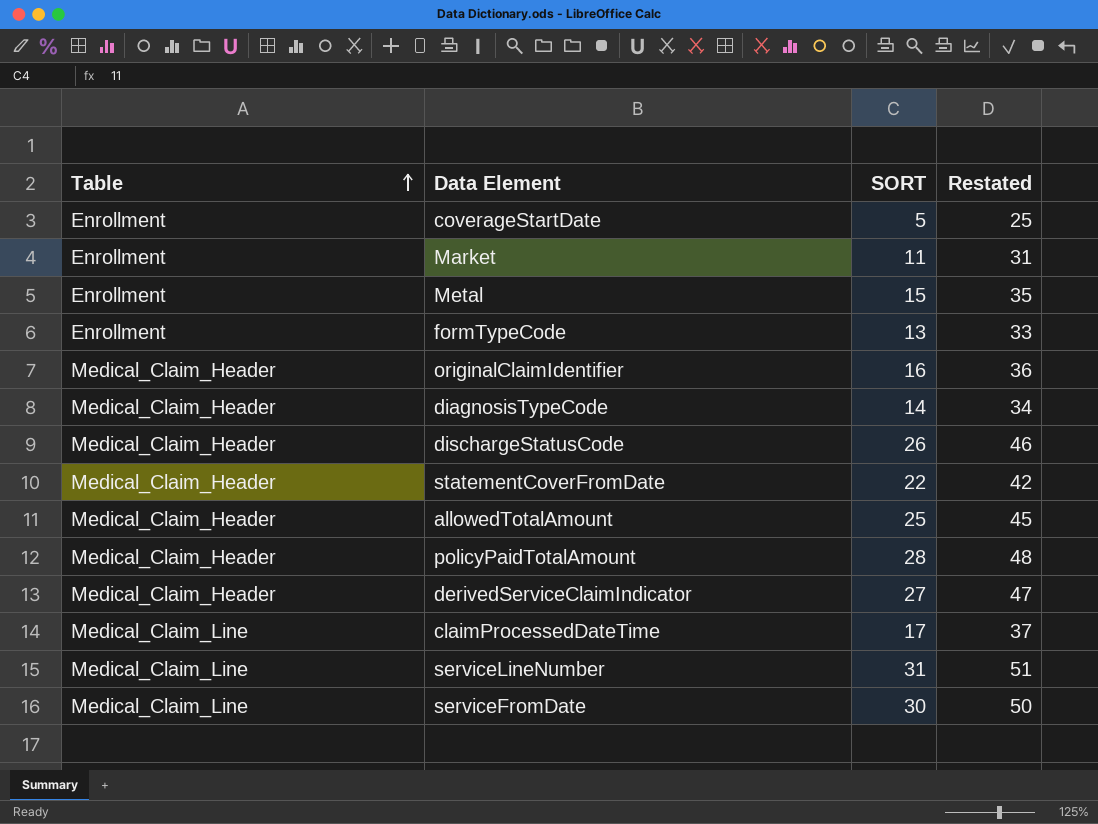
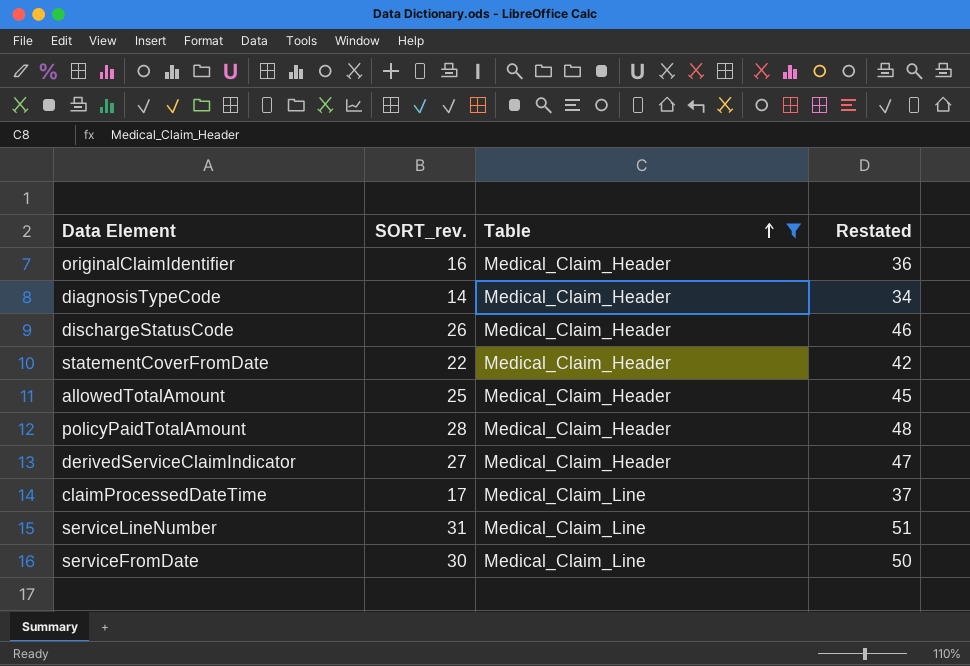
filter: none -> Table != Enrollment
column name: SORT -> SORT_rev.
column Table | position: 1 -> 3

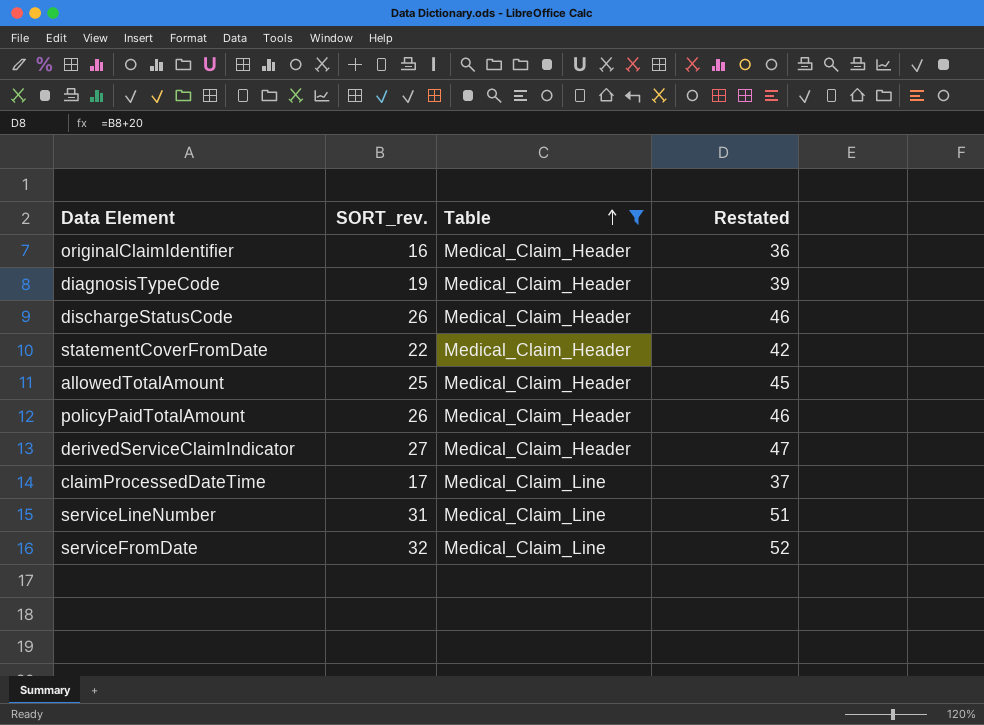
diagnosisTypeCode | SORT_rev.: 14 -> 19
diagnosisTypeCode | Restated: 34 -> 39
policyPaidTotalAmount | SORT_rev.: 28 -> 26
policyPaidTotalAmount | Restated: 48 -> 46
serviceFromDate | SORT_rev.: 30 -> 32
serviceFromDate | Restated: 50 -> 52

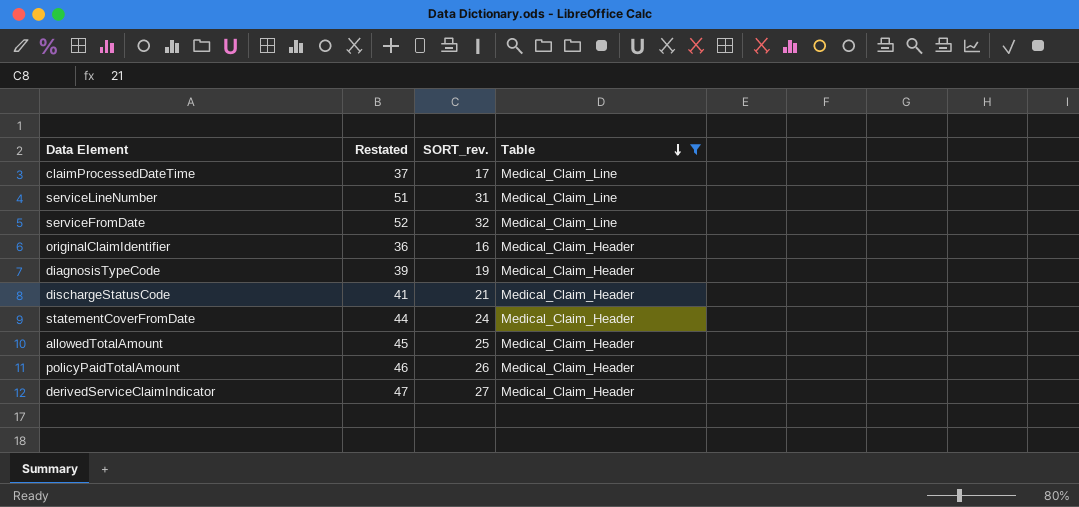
row order: Table ascending -> Table descending
column Restated | position: 4 -> 2
dischargeStatusCode | Restated: 46 -> 41
dischargeStatusCode | SORT_rev.: 26 -> 21
statementCoverFromDate | Restated: 42 -> 44
statementCoverFromDate | SORT_rev.: 22 -> 24

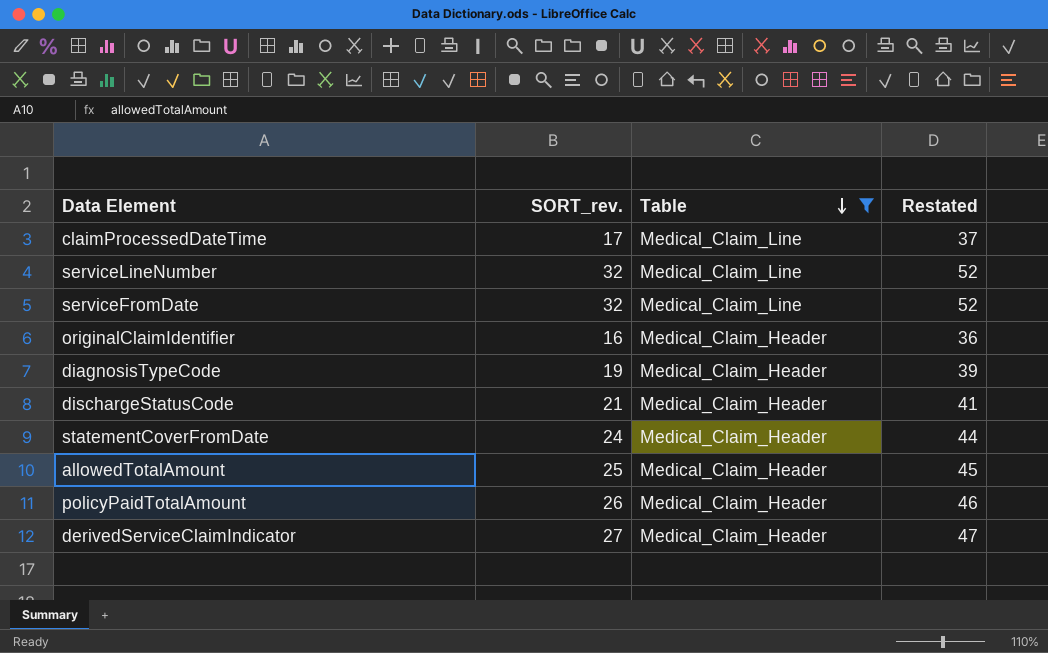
column Restated | position: 2 -> 4
serviceLineNumber | SORT_rev.: 31 -> 32
serviceLineNumber | Restated: 51 -> 52

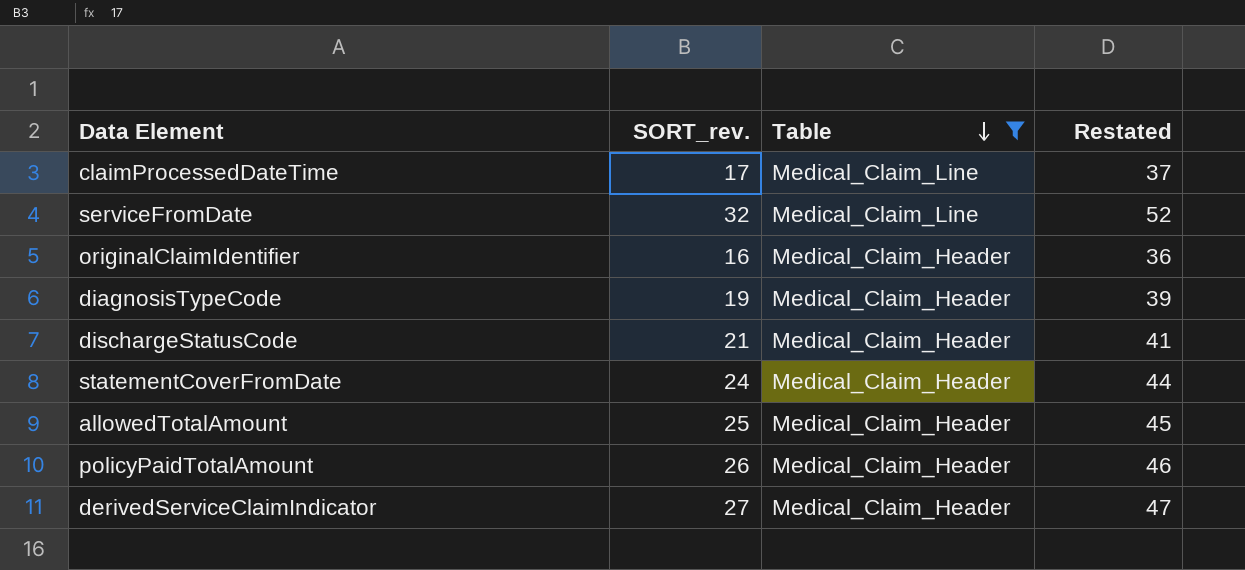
row serviceLineNumber: 32 | Medical_Claim_Line | 52 -> none

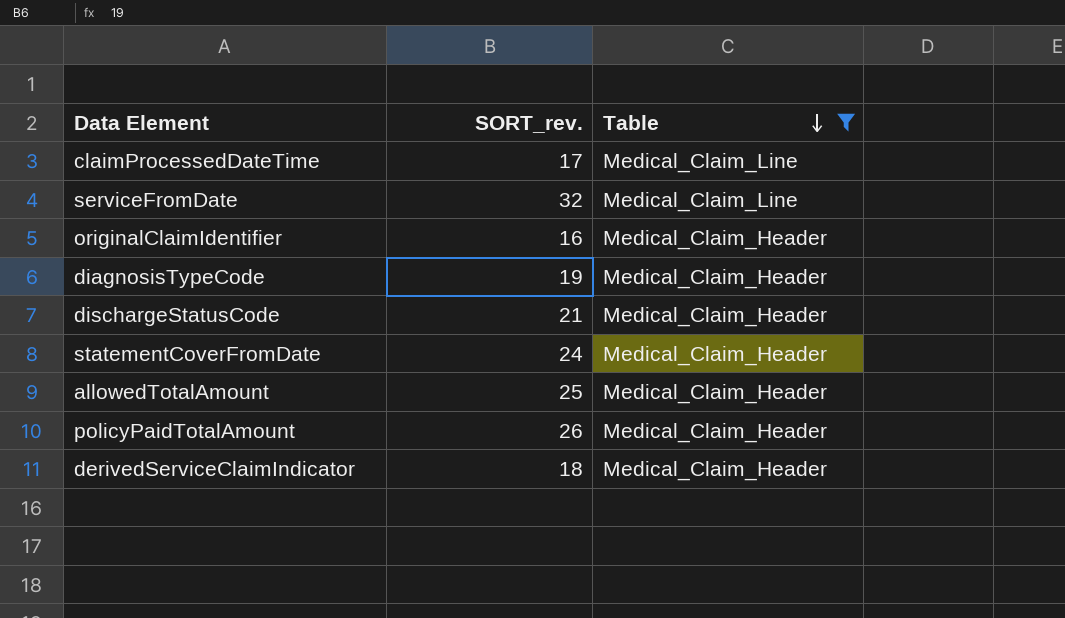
column Restated | formula: [SORT_rev.] + 20 -> none
derivedServiceClaimIndicator | SORT_rev.: 27 -> 18

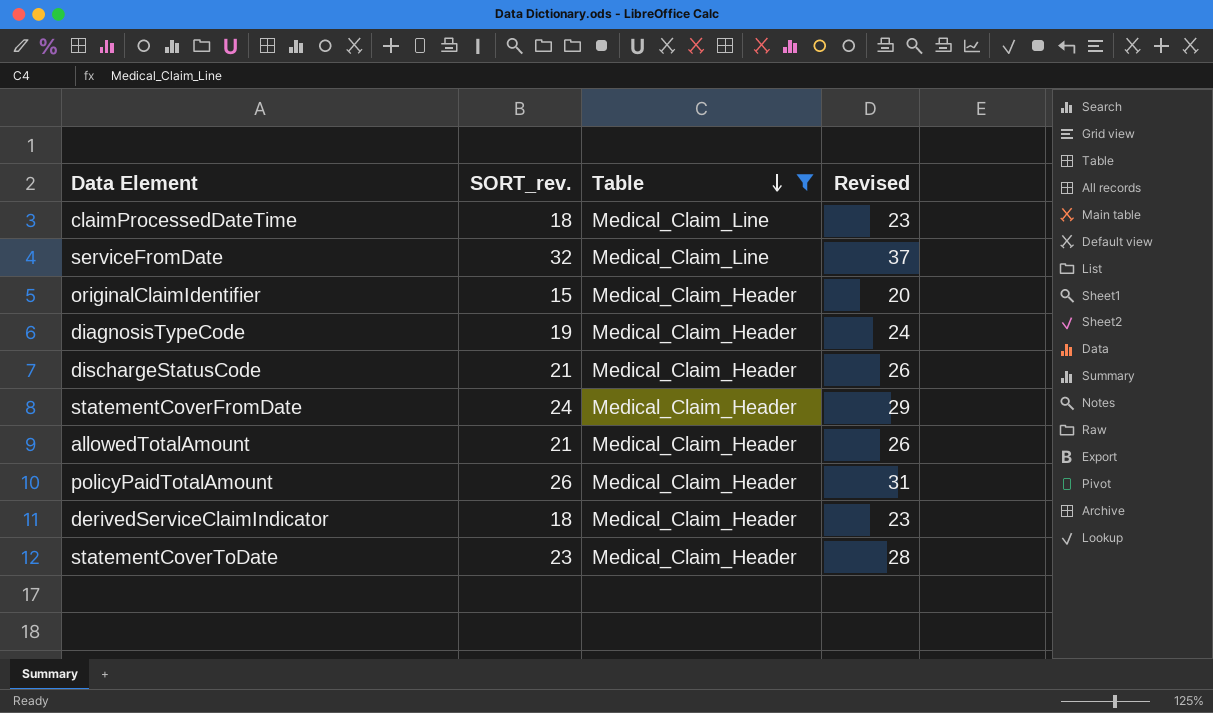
column Revised | formula: none -> [SORT_rev.] + 5
claimProcessedDateTime | SORT_rev.: 17 -> 18
originalClaimIdentifier | SORT_rev.: 16 -> 15
allowedTotalAmount | SORT_rev.: 25 -> 21
row statementCoverToDate: none -> 23 | Medical_Claim_Header | 28

